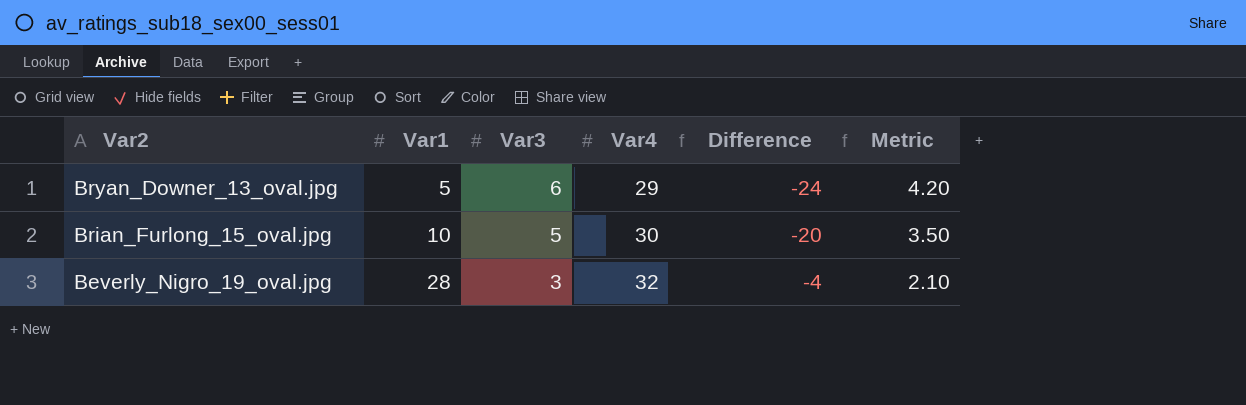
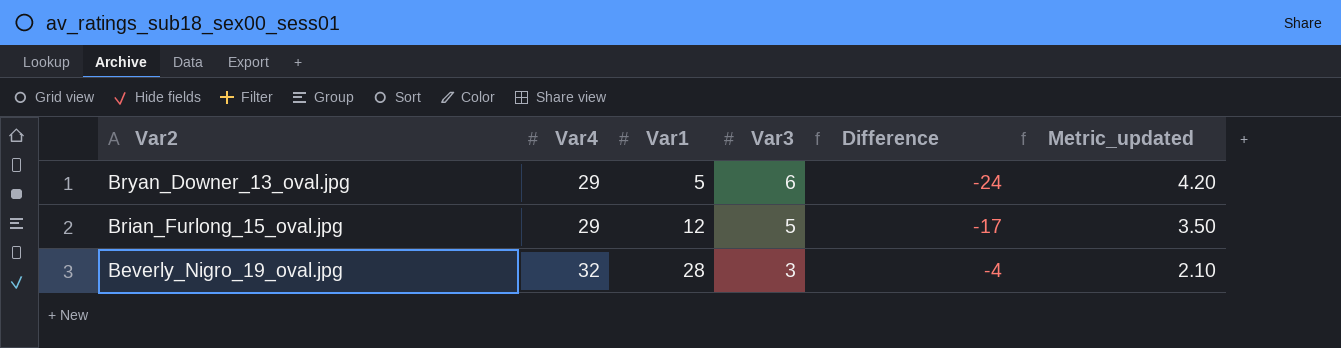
column Var4 | position: 4 -> 2
column name: Metric -> Metric_updated
Brian_Furlong_15_oval.jpg | Var4: 30 -> 29
Brian_Furlong_15_oval.jpg | Var1: 10 -> 12
Brian_Furlong_15_oval.jpg | Difference: -20 -> -17

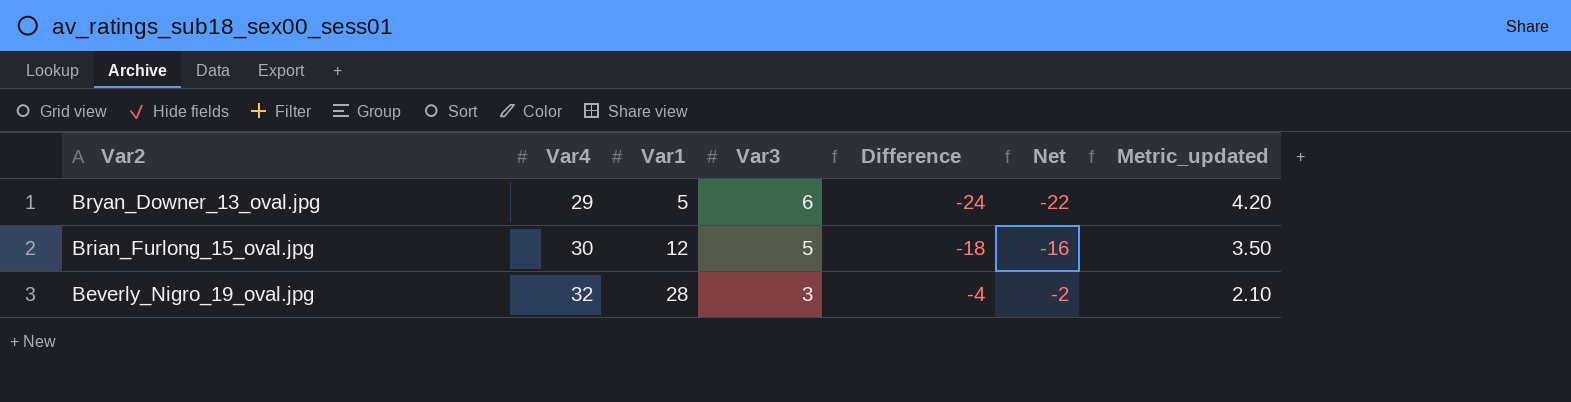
column Net | formula: none -> [Difference] + 2
Brian_Furlong_15_oval.jpg | Var4: 29 -> 30
Brian_Furlong_15_oval.jpg | Difference: -17 -> -18

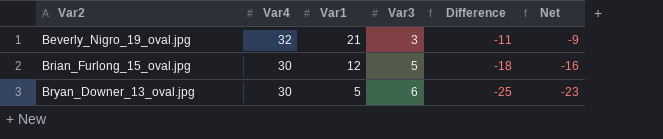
row order: Var2 descending -> Var2 ascending
column Metric_updated | formula: [Var3] * 0.7 -> none
Beverly_Nigro_19_oval.jpg | Var1: 28 -> 21
Beverly_Nigro_19_oval.jpg | Difference: -4 -> -11
Beverly_Nigro_19_oval.jpg | Net: -2 -> -9
Bryan_Downer_13_oval.jpg | Var4: 29 -> 30
Bryan_Downer_13_oval.jpg | Difference: -24 -> -25
Bryan_Downer_13_oval.jpg | Net: -22 -> -23

